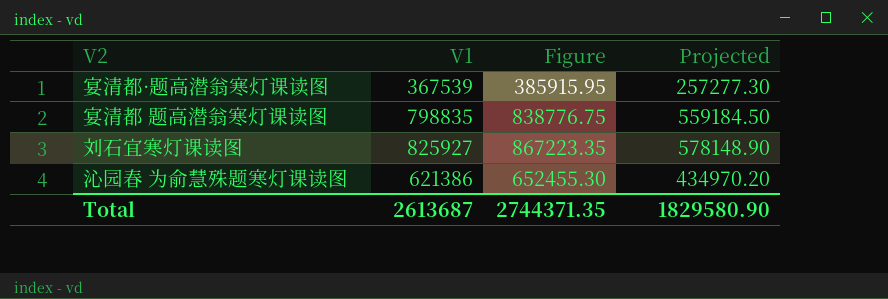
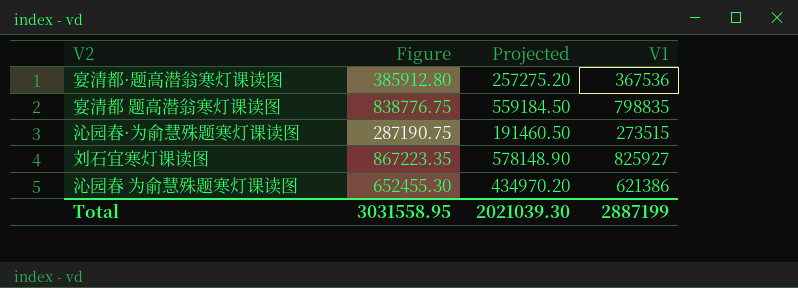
column V1 | position: 2 -> 4
宴清都·题高潜翁寒灯课读图 | Figure: 385915.95 -> 385912.80
宴清都·题高潜翁寒灯课读图 | Projected: 257277.30 -> 257275.20
宴清都·题高潜翁寒灯课读图 | V1: 367539 -> 367536
row 沁园春·为俞慧殊题寒灯课读图: none -> 287190.75 | 191460.50 | 273515
Total | Figure: 2744371.35 -> 3031558.95
Total | Projected: 1829580.90 -> 2021039.30
Total | V1: 2613687 -> 2887199

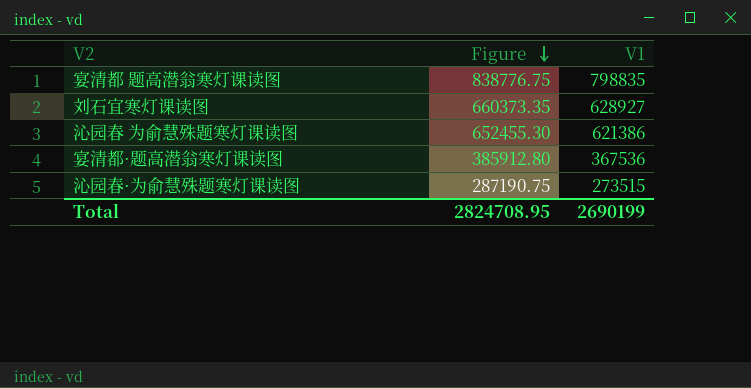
row order: none -> Figure descending
column Projected | formula: [V1] * 0.7 -> none
刘石宜寒灯课读图 | Figure: 867223.35 -> 660373.35
刘石宜寒灯课读图 | V1: 825927 -> 628927
Total | Figure: 3031558.95 -> 2824708.95
Total | V1: 2887199 -> 2690199

